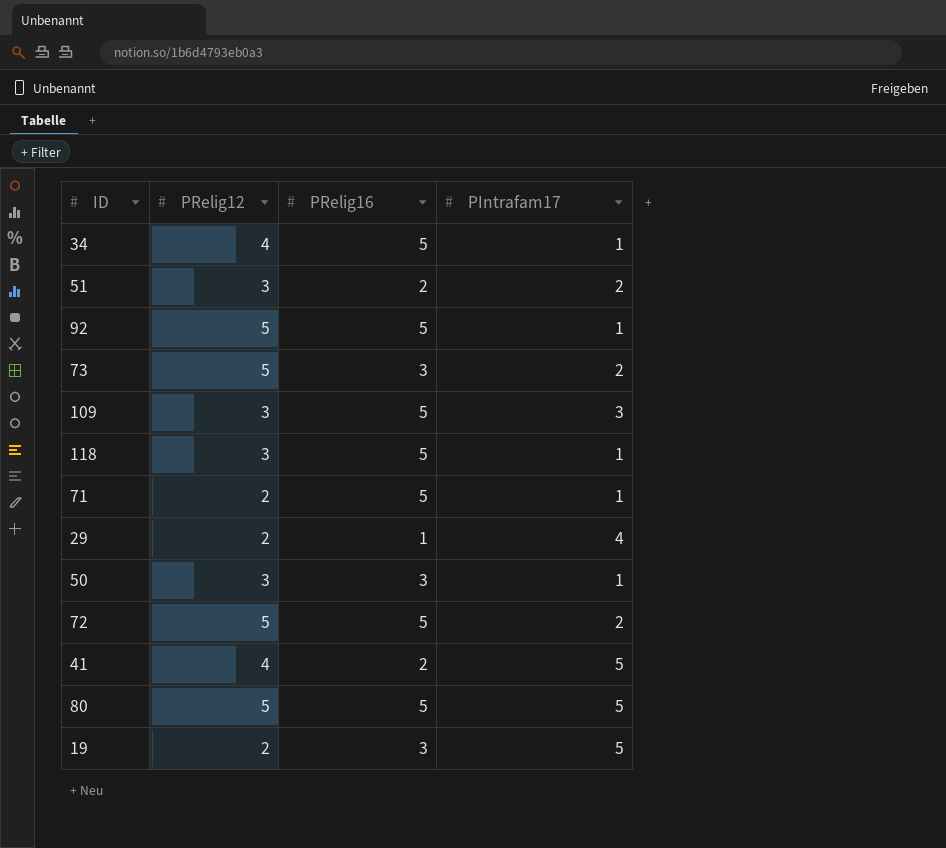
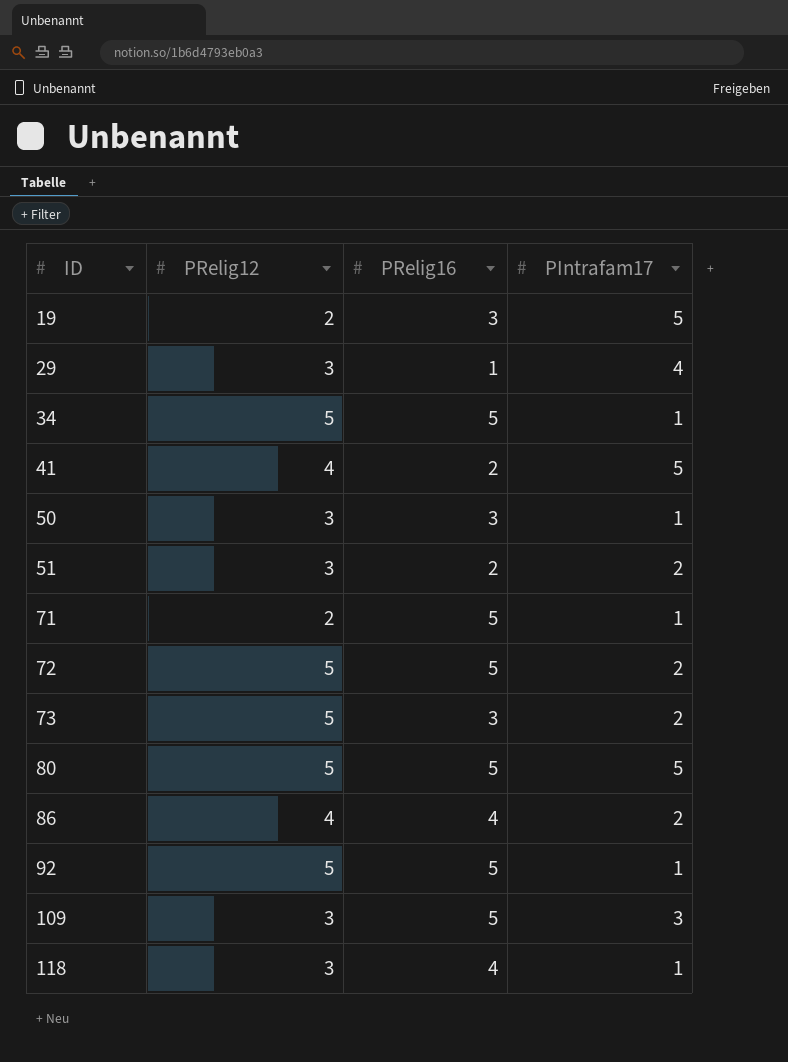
row order: none -> ID ascending
29 | PRelig12: 2 -> 3
34 | PRelig12: 4 -> 5
row 86: none -> 4 | 4 | 2
118 | PRelig16: 5 -> 4

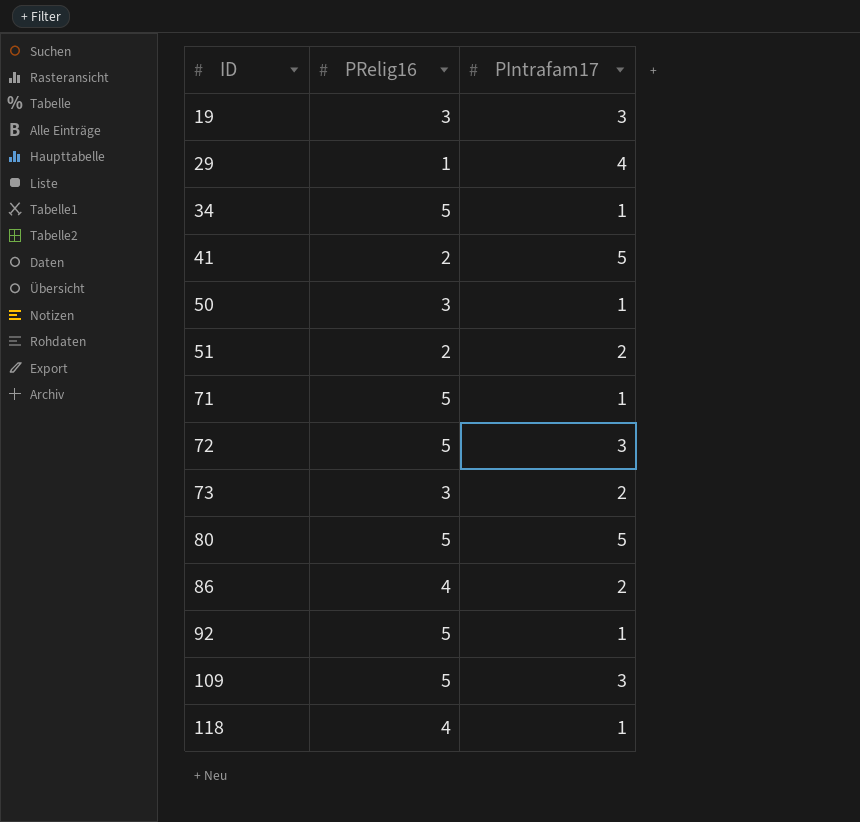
column PRelig12 | position: 2 -> none
19 | PIntrafam17: 5 -> 3
72 | PIntrafam17: 2 -> 3

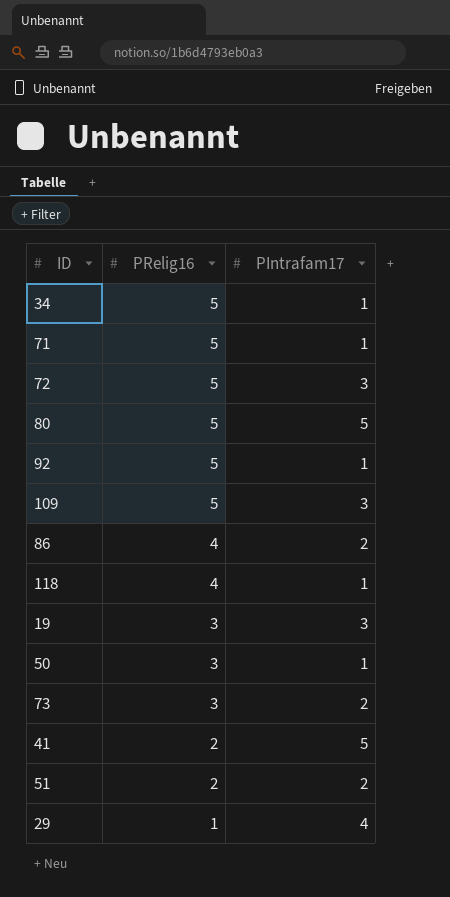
row order: ID ascending -> PRelig16 descending

